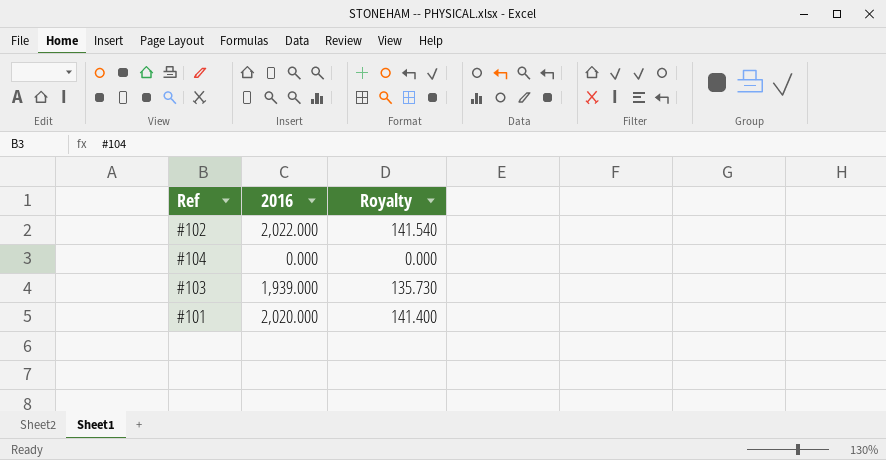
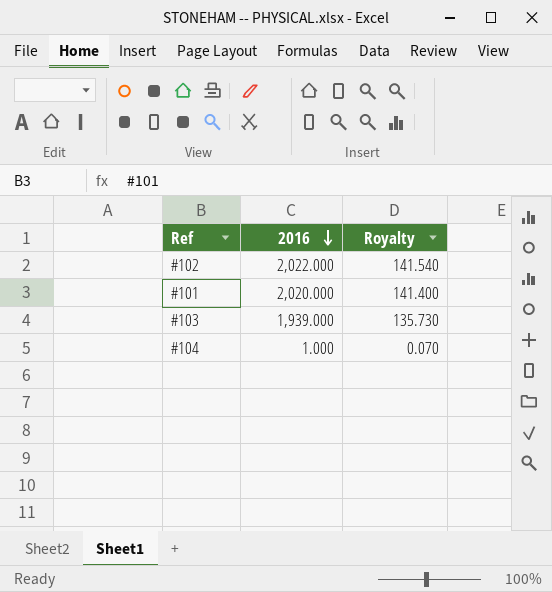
row order: none -> 2016 descending
#104 | 2016: 0.000 -> 1.000
#104 | Royalty: 0.000 -> 0.070

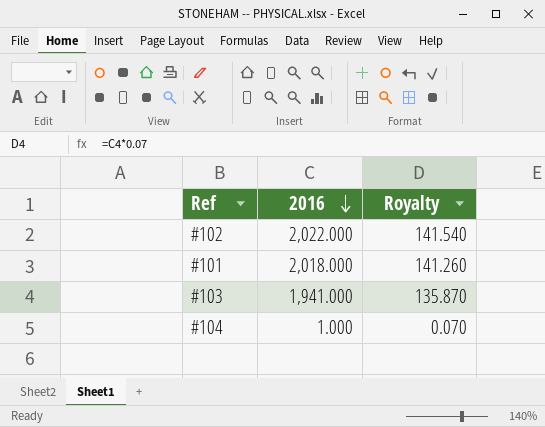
#101 | 2016: 2,020.000 -> 2,018.000
#101 | Royalty: 141.400 -> 141.260
#103 | 2016: 1,939.000 -> 1,941.000
#103 | Royalty: 135.730 -> 135.870

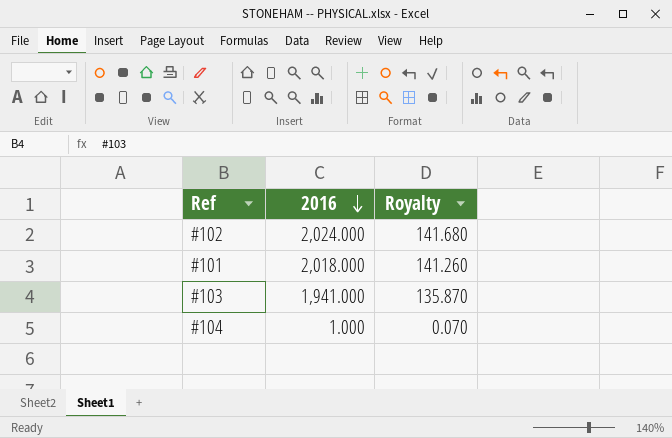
#102 | 2016: 2,022.000 -> 2,024.000
#102 | Royalty: 141.540 -> 141.680

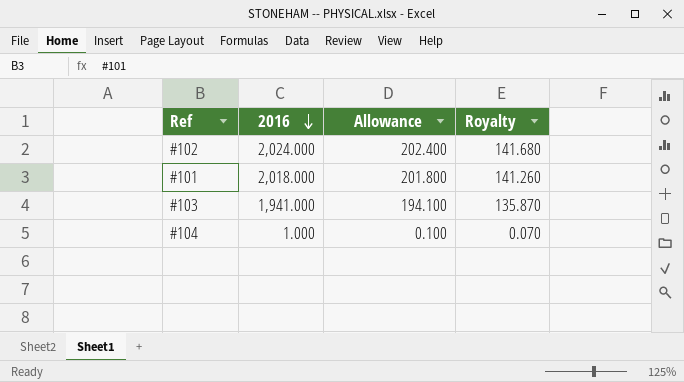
column Allowance | formula: none -> [2016] * 0.1

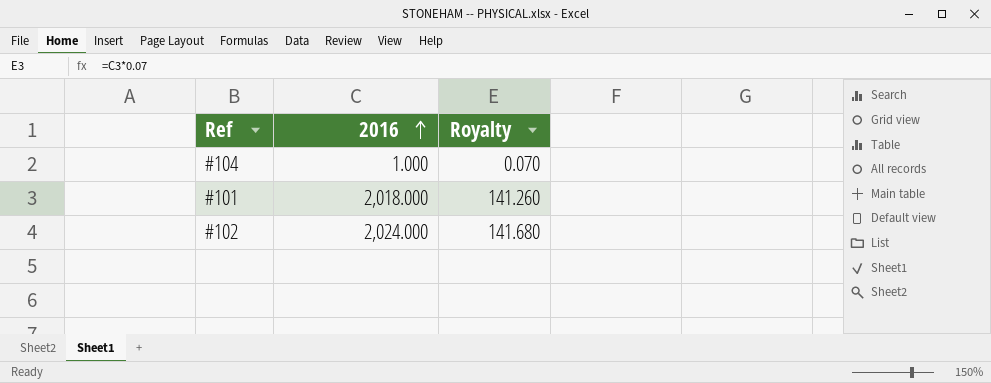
row order: 2016 descending -> 2016 ascending
column Allowance | formula: [2016] * 0.1 -> none
row #103: 1,941.000 | 194.100 | 135.870 -> none

